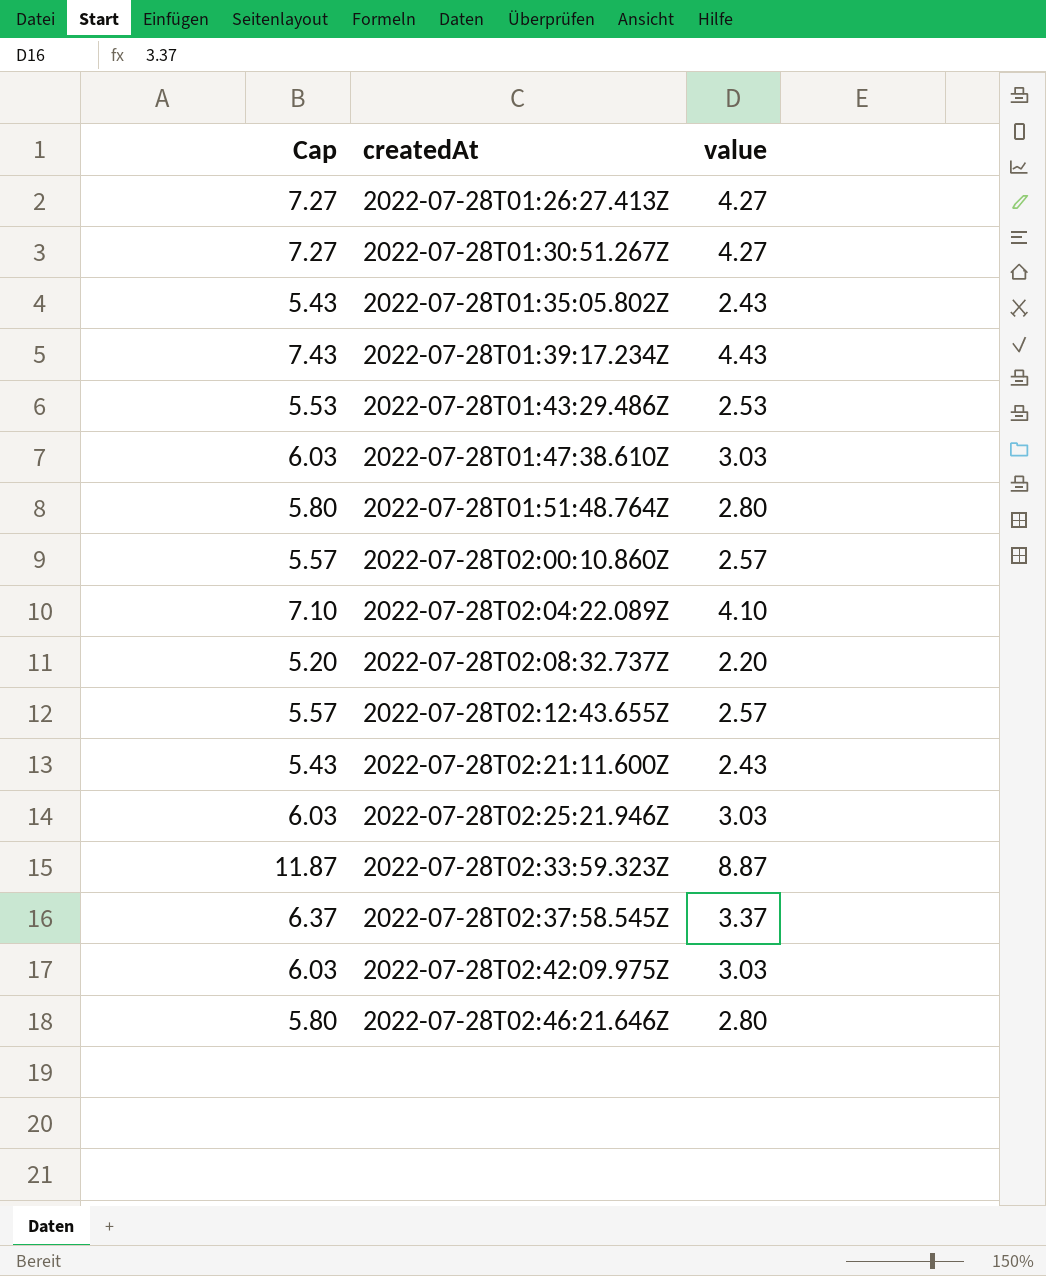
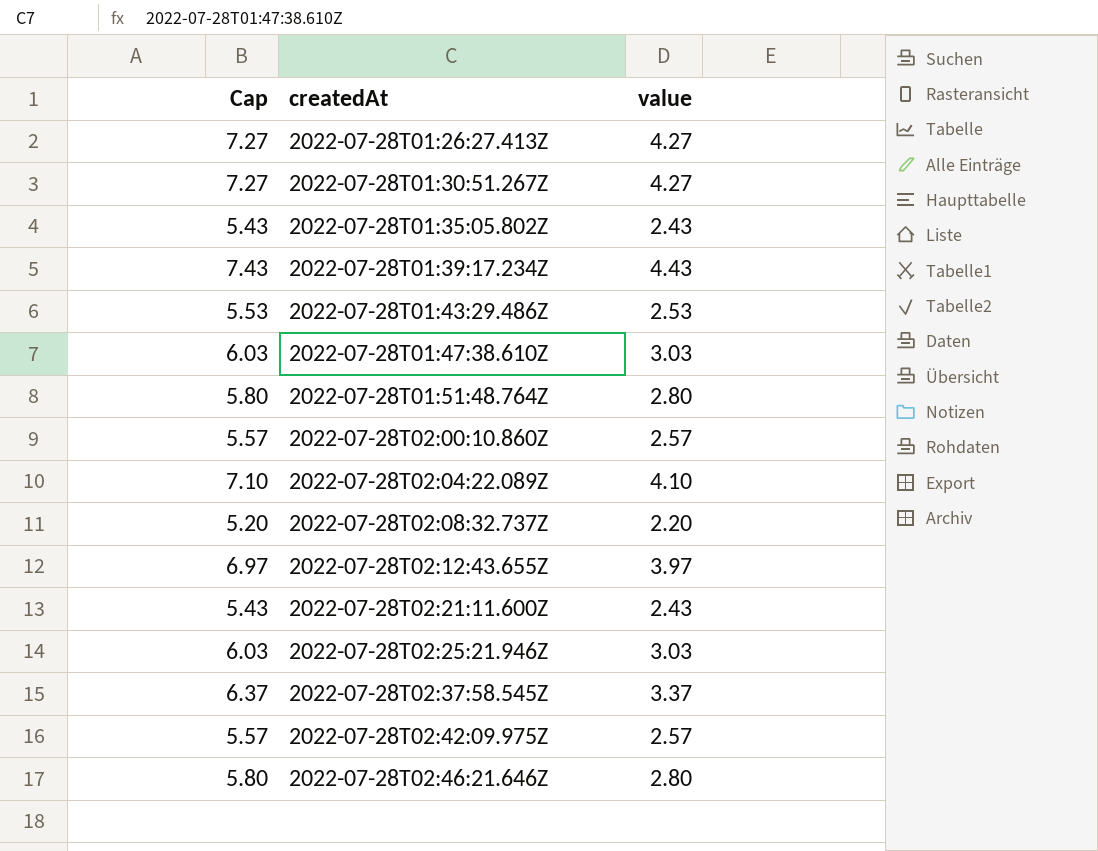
row 2022-07-28T02:33:59.323Z: 11.87 | 8.87 -> none
2022-07-28T02:12:43.655Z | Cap: 5.57 -> 6.97
2022-07-28T02:12:43.655Z | value: 2.57 -> 3.97
2022-07-28T02:42:09.975Z | Cap: 6.03 -> 5.57
2022-07-28T02:42:09.975Z | value: 3.03 -> 2.57

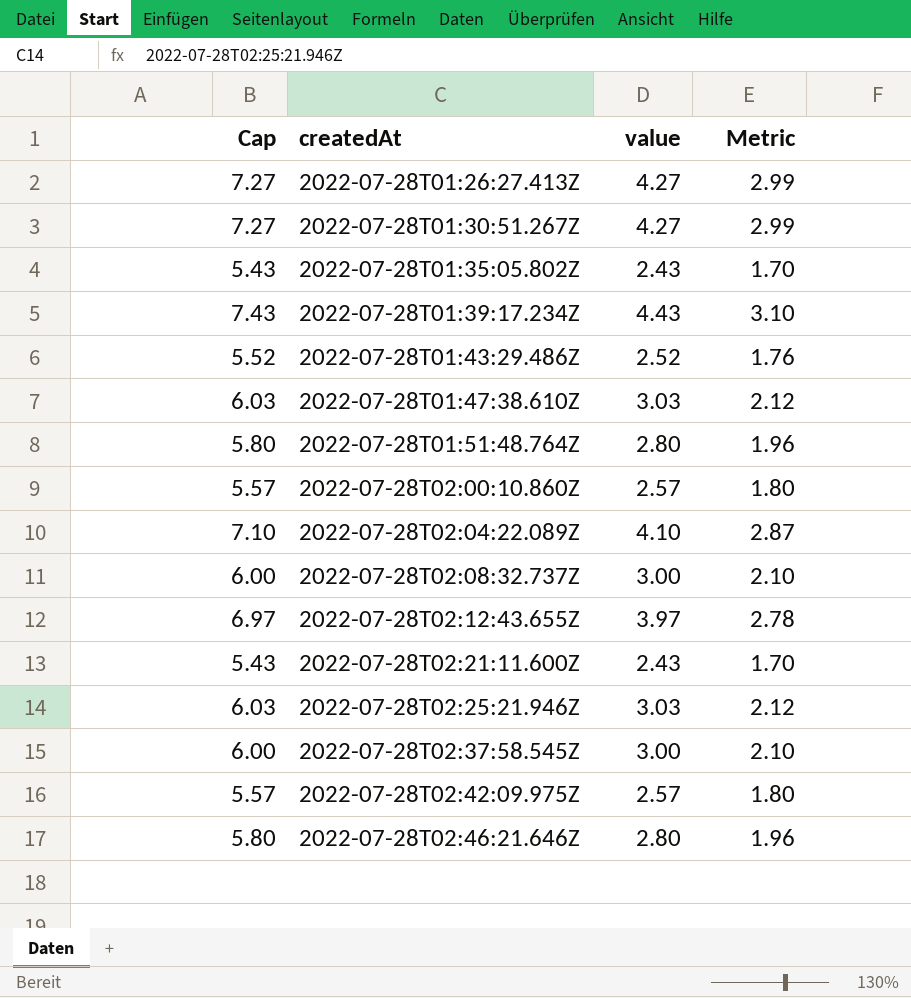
column Metric | formula: none -> [value] * 0.7
2022-07-28T01:43:29.486Z | Cap: 5.53 -> 5.52
2022-07-28T01:43:29.486Z | value: 2.53 -> 2.52
2022-07-28T02:08:32.737Z | Cap: 5.20 -> 6.00
2022-07-28T02:08:32.737Z | value: 2.20 -> 3.00
2022-07-28T02:37:58.545Z | Cap: 6.37 -> 6.00
2022-07-28T02:37:58.545Z | value: 3.37 -> 3.00

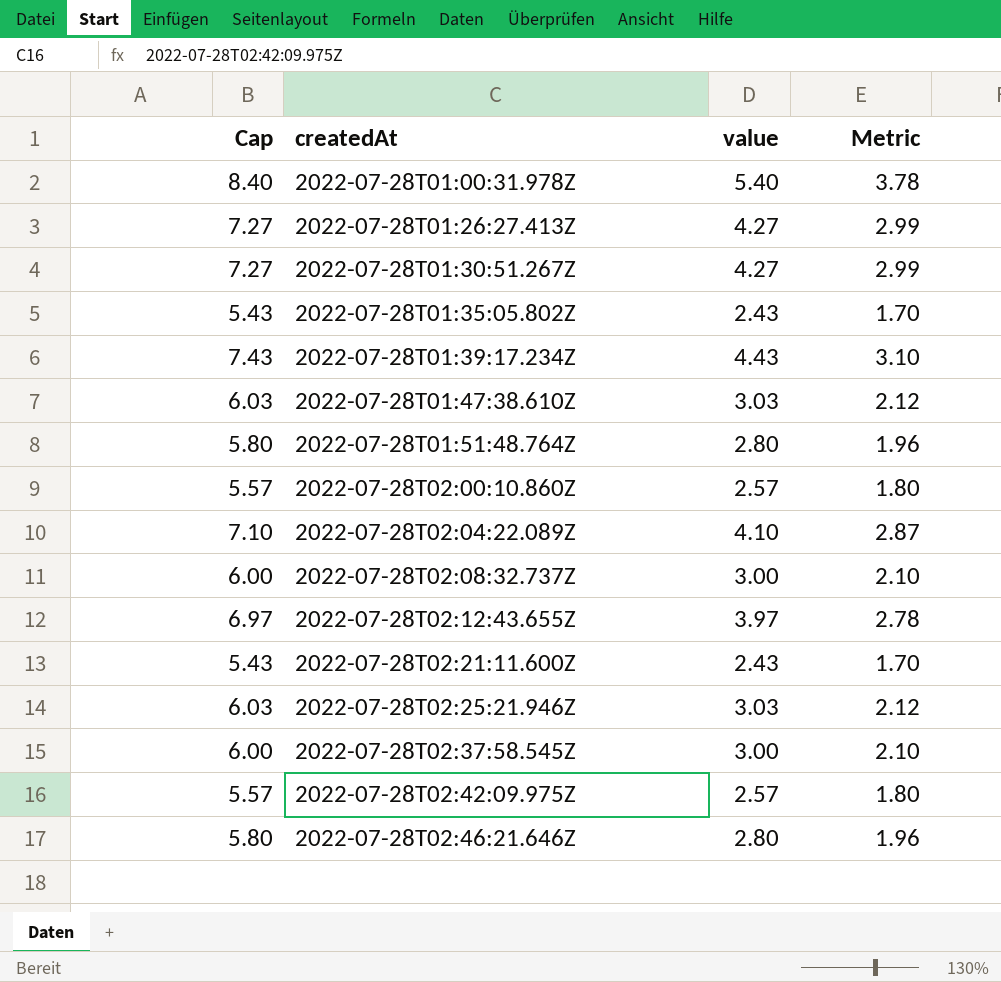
row 2022-07-28T01:43:29.486Z: 5.52 | 2.52 | 1.76 -> none
row 2022-07-28T01:00:31.978Z: none -> 8.40 | 5.40 | 3.78

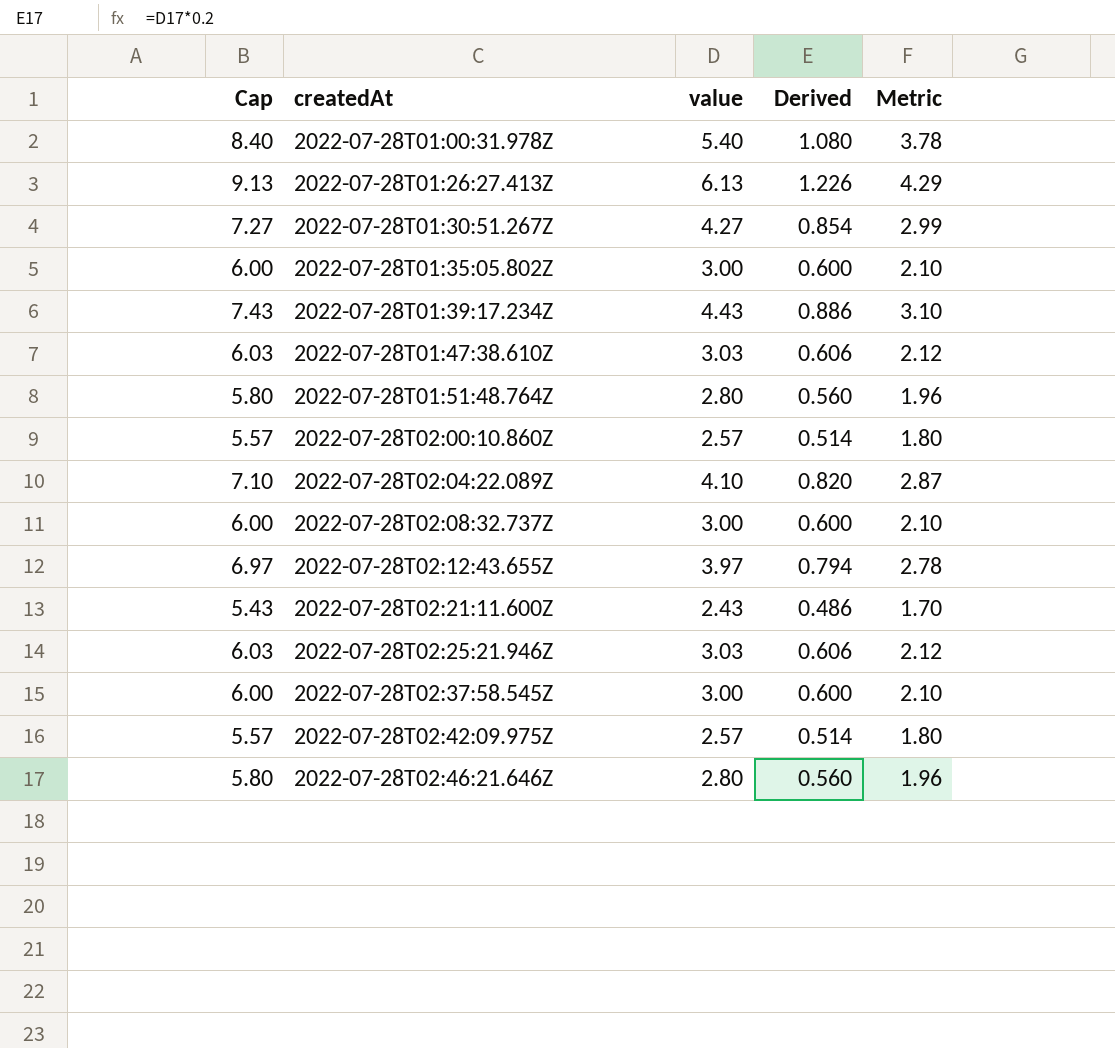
column Derived | formula: none -> [value] * 0.2
2022-07-28T01:26:27.413Z | Cap: 7.27 -> 9.13
2022-07-28T01:26:27.413Z | value: 4.27 -> 6.13
2022-07-28T01:26:27.413Z | Metric: 2.99 -> 4.29
2022-07-28T01:35:05.802Z | Cap: 5.43 -> 6.00
2022-07-28T01:35:05.802Z | value: 2.43 -> 3.00
2022-07-28T01:35:05.802Z | Metric: 1.70 -> 2.10

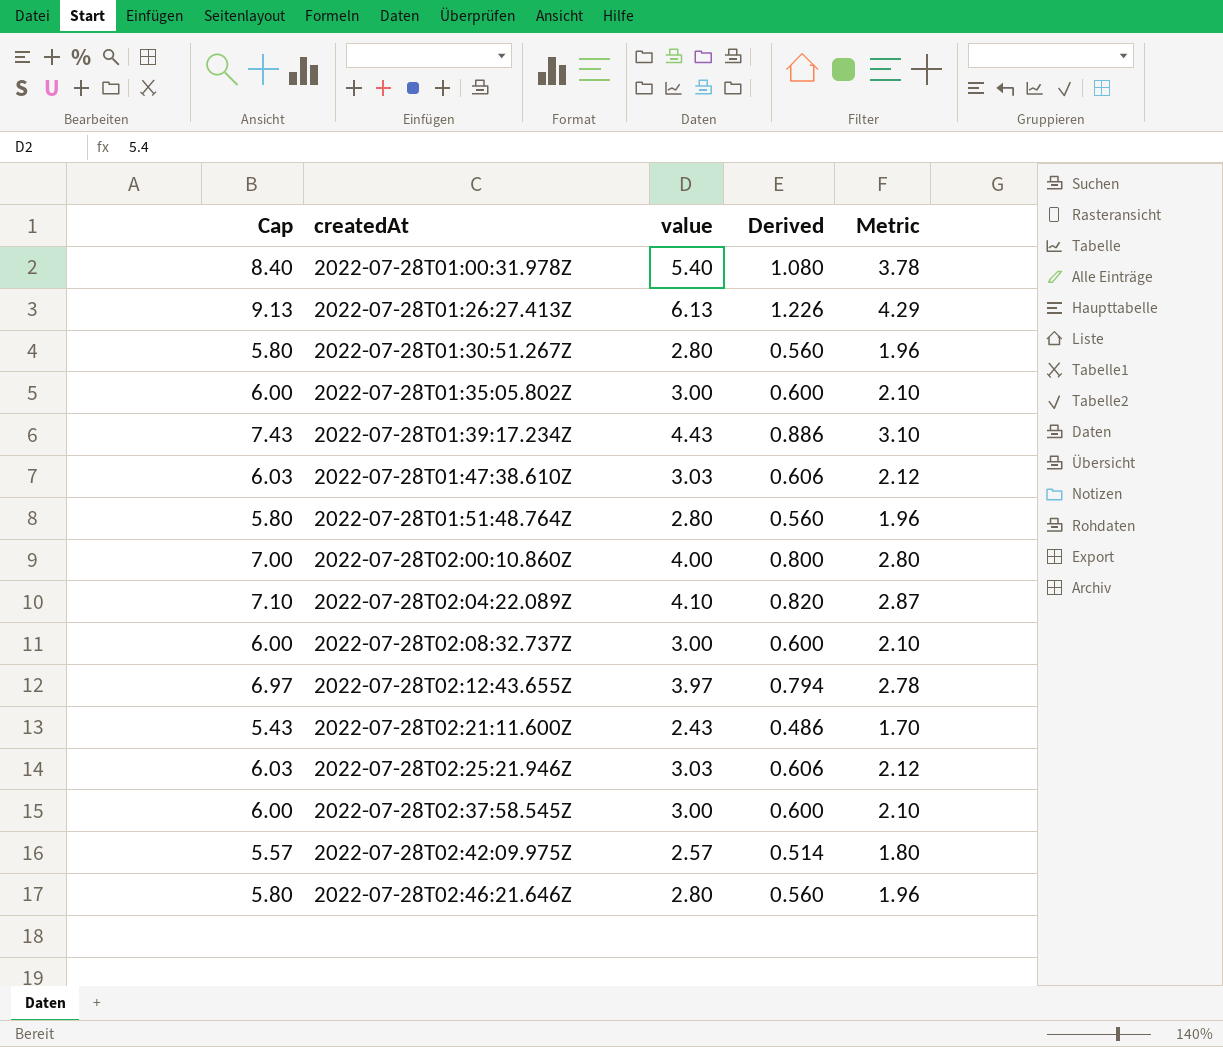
2022-07-28T01:30:51.267Z | Cap: 7.27 -> 5.80
2022-07-28T01:30:51.267Z | value: 4.27 -> 2.80
2022-07-28T01:30:51.267Z | Derived: 0.854 -> 0.560
2022-07-28T01:30:51.267Z | Metric: 2.99 -> 1.96
2022-07-28T02:00:10.860Z | Cap: 5.57 -> 7.00
2022-07-28T02:00:10.860Z | value: 2.57 -> 4.00
2022-07-28T02:00:10.860Z | Derived: 0.514 -> 0.800
2022-07-28T02:00:10.860Z | Metric: 1.80 -> 2.80

